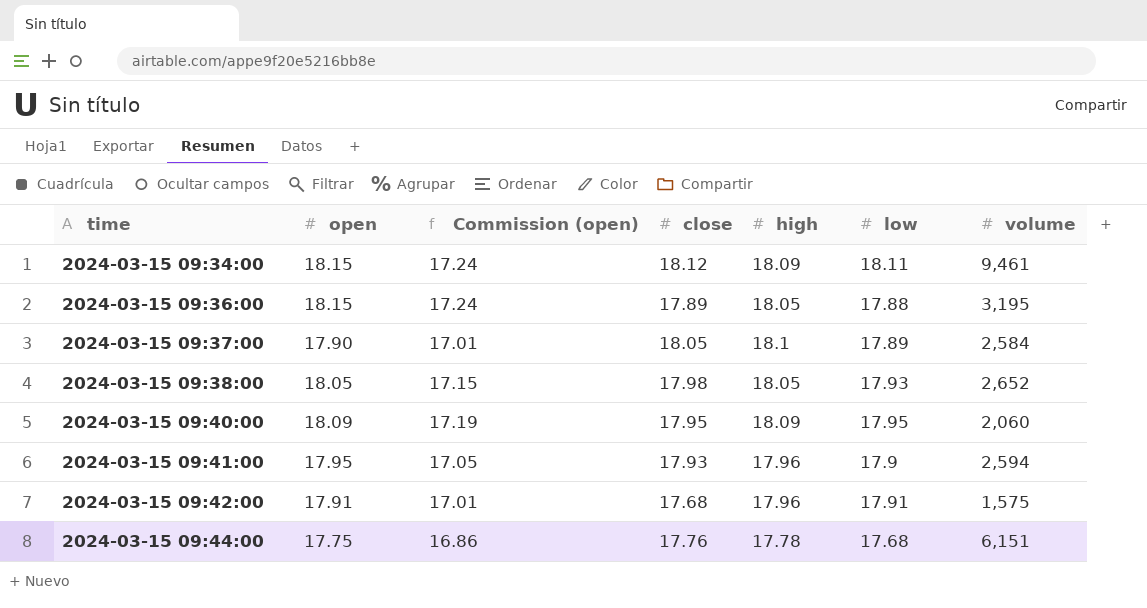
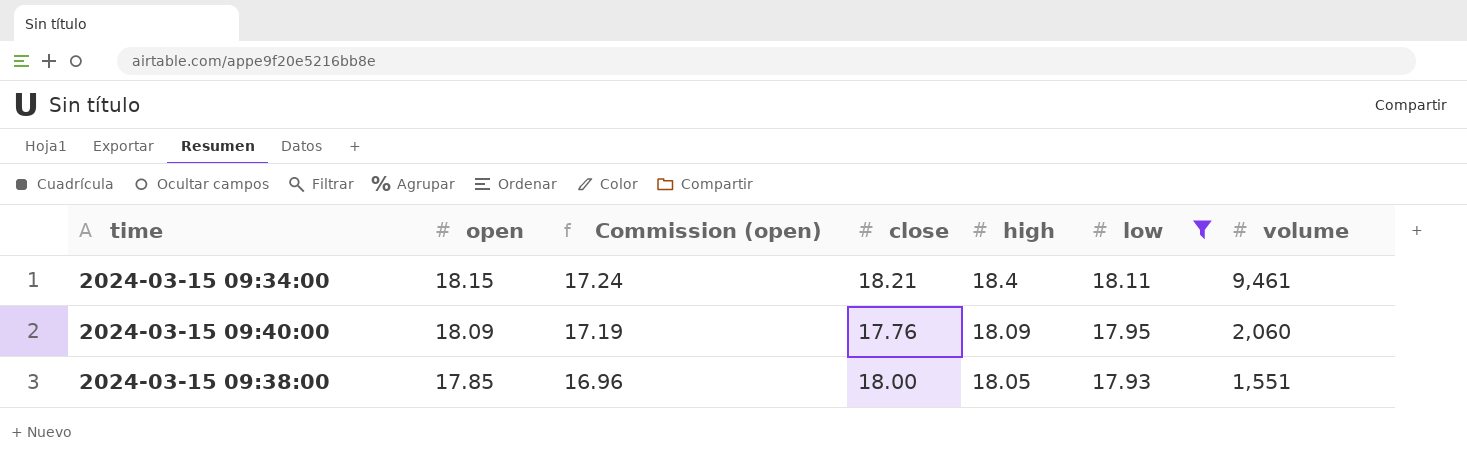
filter: none -> low >= 17.93
row order: time ascending -> open descending
2024-03-15 09:34:00 | close: 18.12 -> 18.21
2024-03-15 09:34:00 | high: 18.09 -> 18.4
2024-03-15 09:40:00 | close: 17.95 -> 17.76
2024-03-15 09:38:00 | open: 18.05 -> 17.85
2024-03-15 09:38:00 | Commission (open): 17.15 -> 16.96
2024-03-15 09:38:00 | close: 17.98 -> 18.00
2024-03-15 09:38:00 | volume: 2,652 -> 1,551

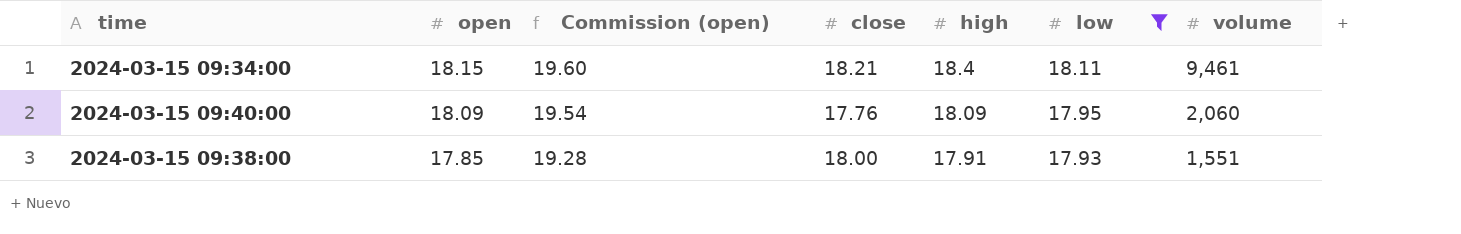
column Commission (open) | formula: [open] * 0.95 -> [open] * 1.08
2024-03-15 09:38:00 | high: 18.05 -> 17.91

